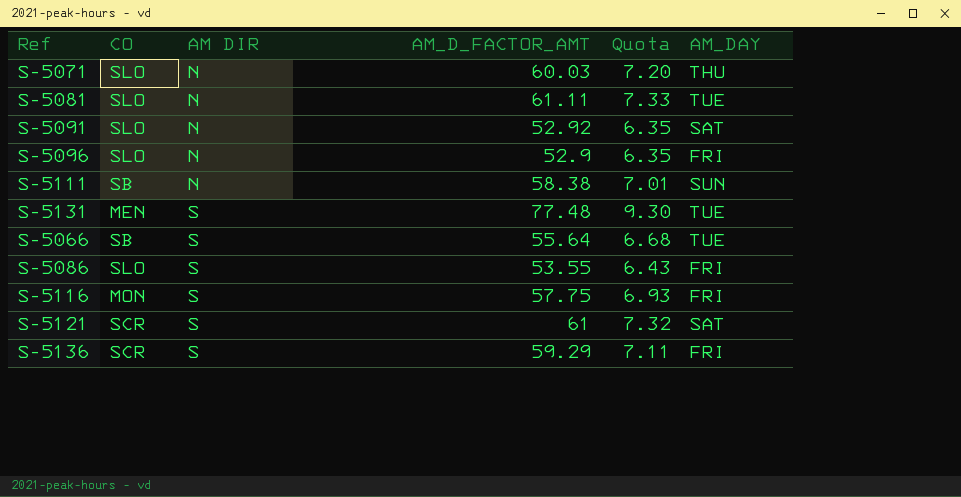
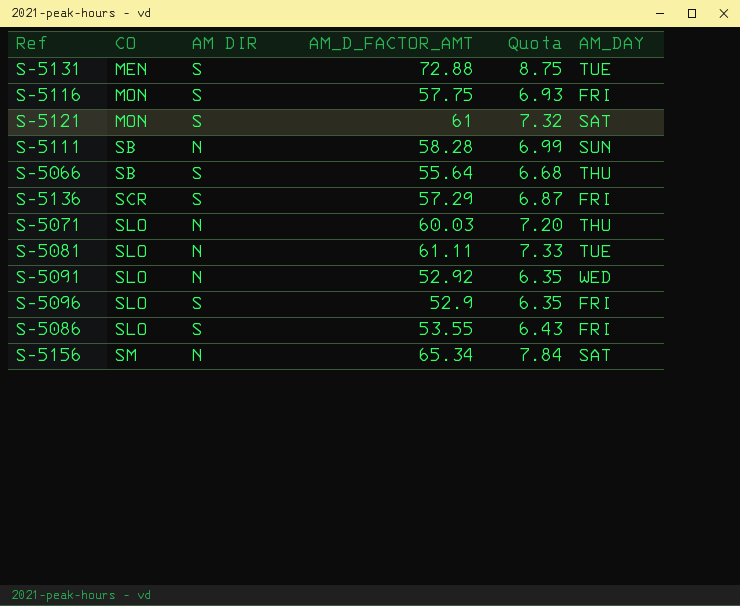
row order: AM DIR ascending -> CO ascending
S-5131 | AM_D_FACTOR_AMT: 77.48 -> 72.88
S-5131 | Quota: 9.30 -> 8.75
S-5121 | CO: SCR -> MON
S-5111 | AM_D_FACTOR_AMT: 58.38 -> 58.28
S-5111 | Quota: 7.01 -> 6.99
S-5066 | AM_DAY: TUE -> THU
S-5136 | AM_D_FACTOR_AMT: 59.29 -> 57.29
S-5136 | Quota: 7.11 -> 6.87
S-5091 | AM_DAY: SAT -> WED
S-5096 | AM DIR: N -> S
row S-5156: none -> SM | N | 65.34 | 7.84 | SAT

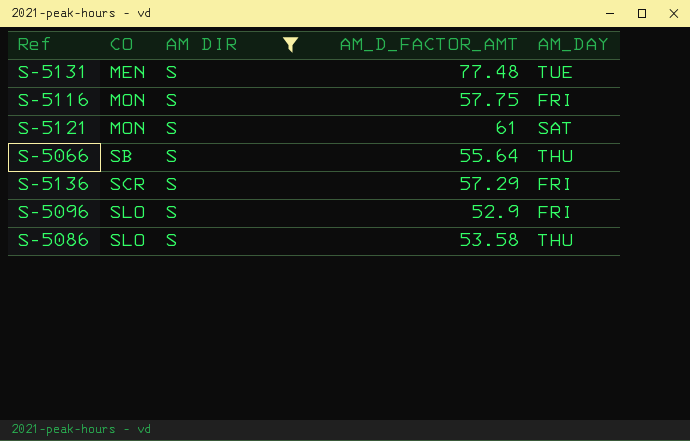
filter: none -> AM DIR = S
column Quota | formula: [AM_D_FACTOR_AMT] * 0.12 -> none
S-5131 | AM_D_FACTOR_AMT: 72.88 -> 77.48
S-5086 | AM_D_FACTOR_AMT: 53.55 -> 53.58
S-5086 | AM_DAY: FRI -> THU

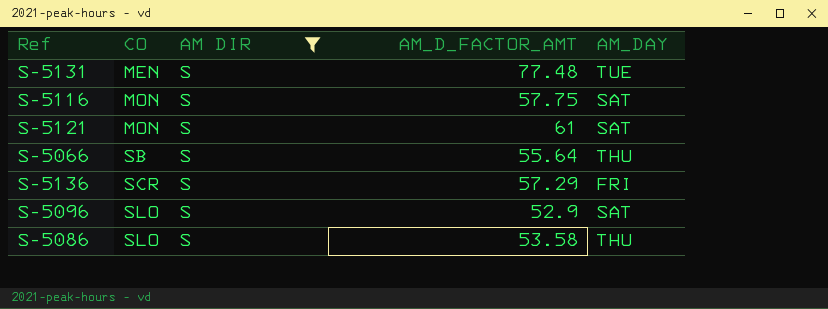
S-5116 | AM_DAY: FRI -> SAT
S-5096 | AM_DAY: FRI -> SAT

